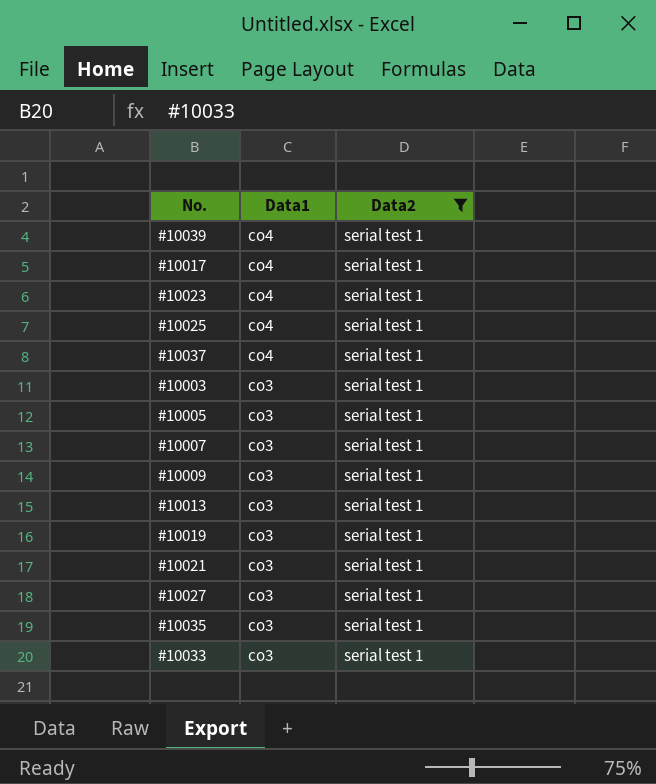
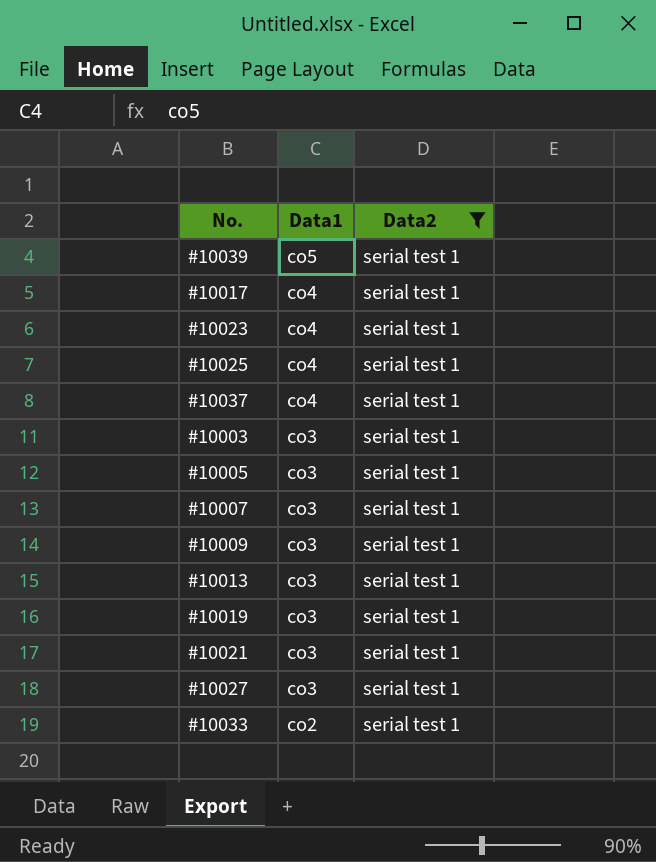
row #10035: co3 | serial test 1 -> none
#10039 | Data1: co4 -> co5
#10033 | Data1: co3 -> co2

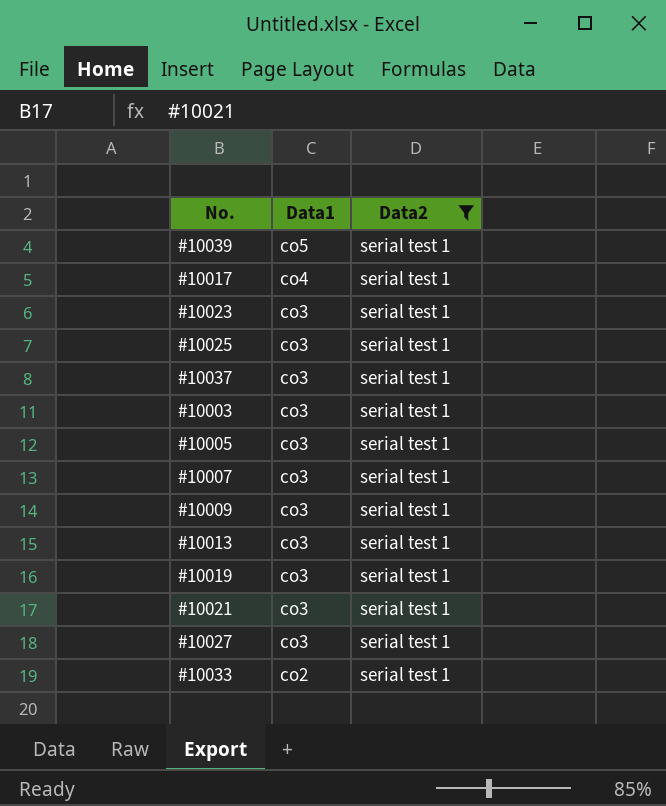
#10023 | Data1: co4 -> co3
#10025 | Data1: co4 -> co3
#10037 | Data1: co4 -> co3

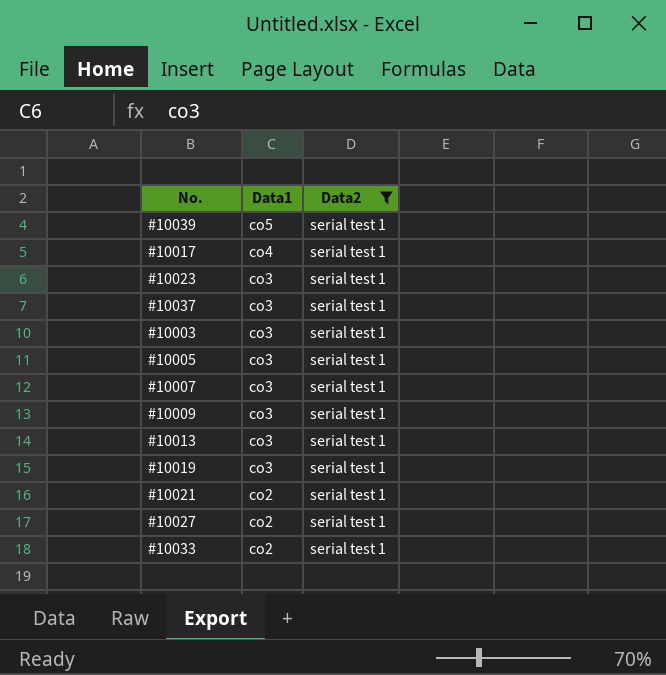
row #10025: co3 | serial test 1 -> none
#10021 | Data1: co3 -> co2
#10027 | Data1: co3 -> co2

